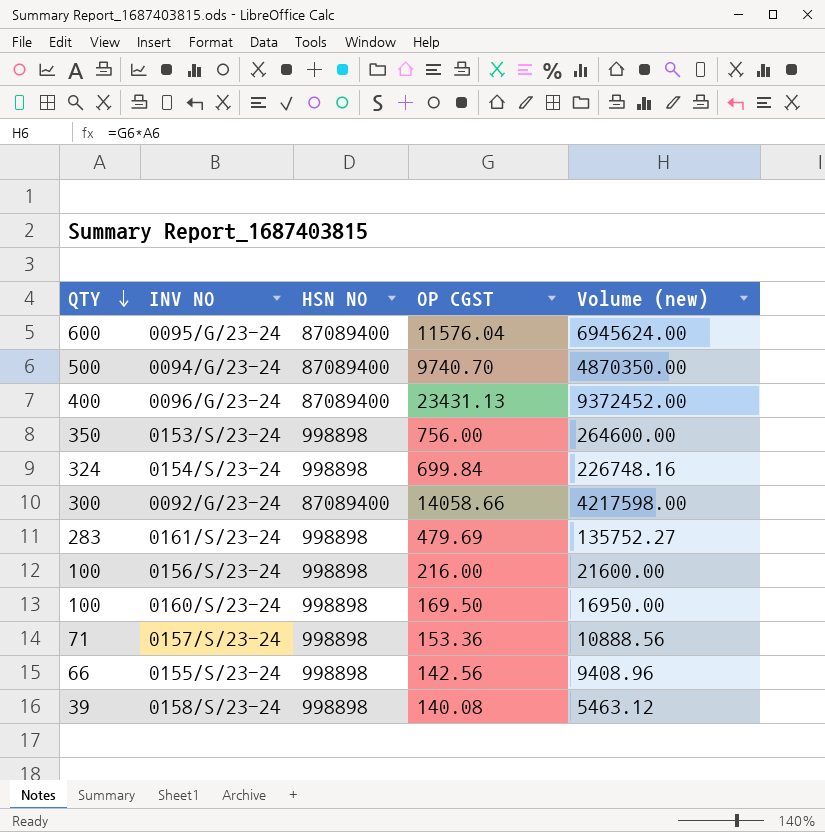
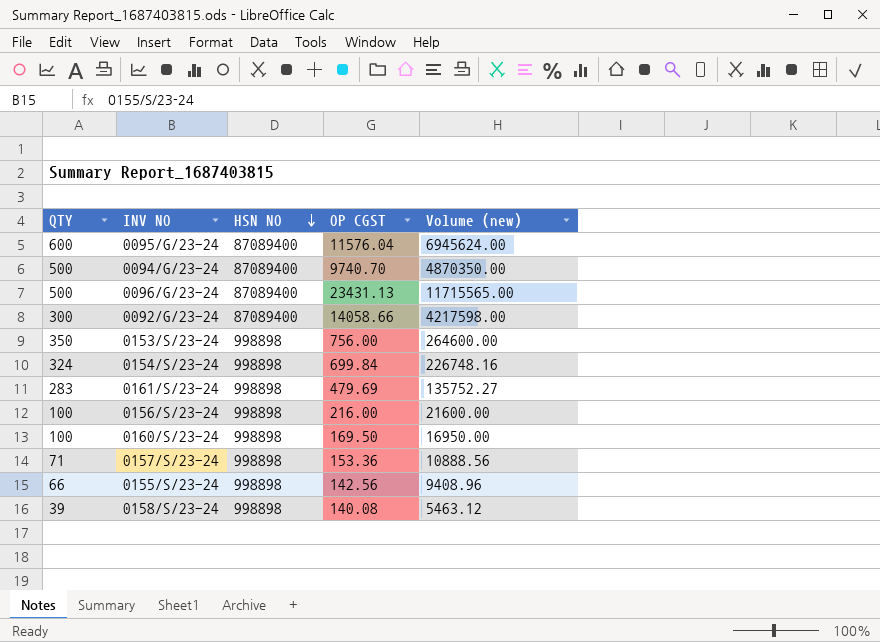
row order: QTY descending -> HSN NO descending
0096/G/23-24 | QTY: 400 -> 500
0096/G/23-24 | Volume (new): 9372452.00 -> 11715565.00

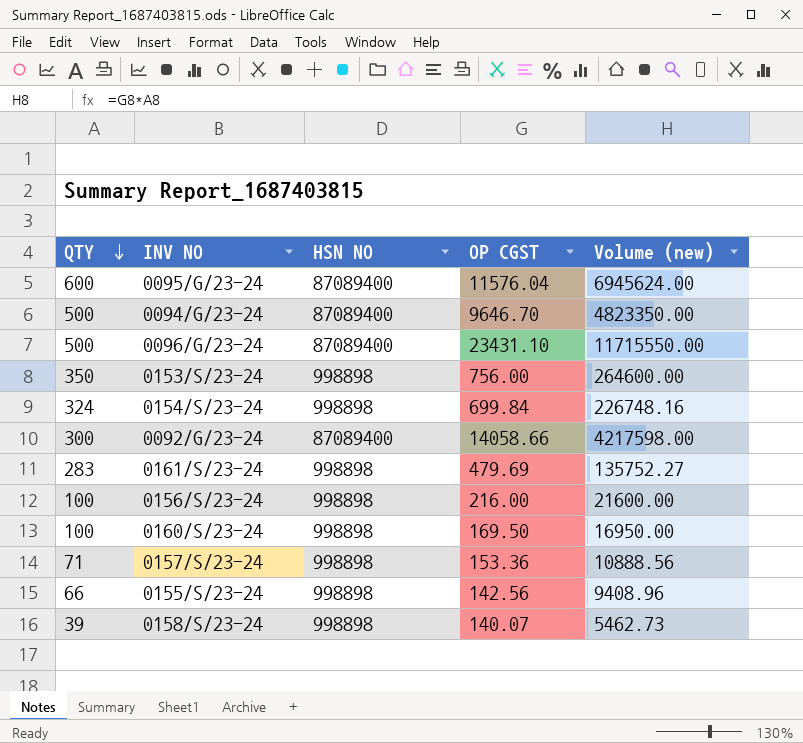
row order: HSN NO descending -> QTY descending
0094/G/23-24 | OP CGST: 9740.70 -> 9646.70
0094/G/23-24 | Volume (new): 4870350.00 -> 4823350.00
0096/G/23-24 | OP CGST: 23431.13 -> 23431.10
0096/G/23-24 | Volume (new): 11715565.00 -> 11715550.00
0158/S/23-24 | OP CGST: 140.08 -> 140.07
0158/S/23-24 | Volume (new): 5463.12 -> 5462.73

